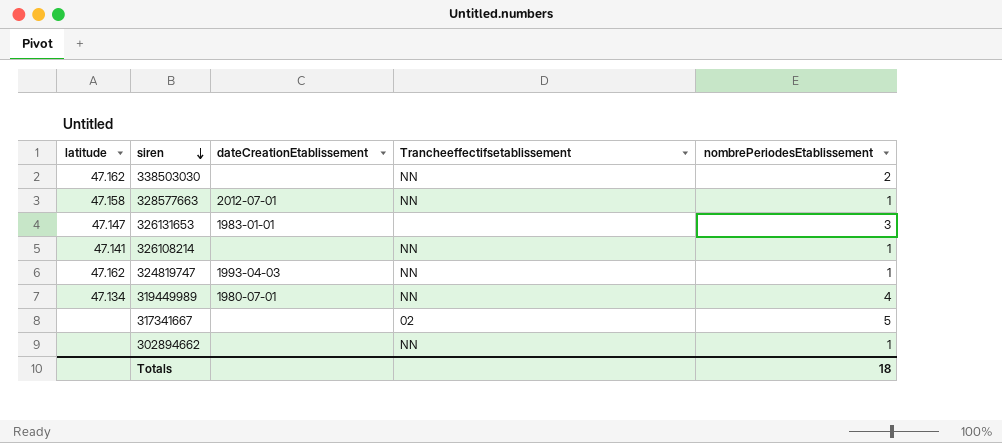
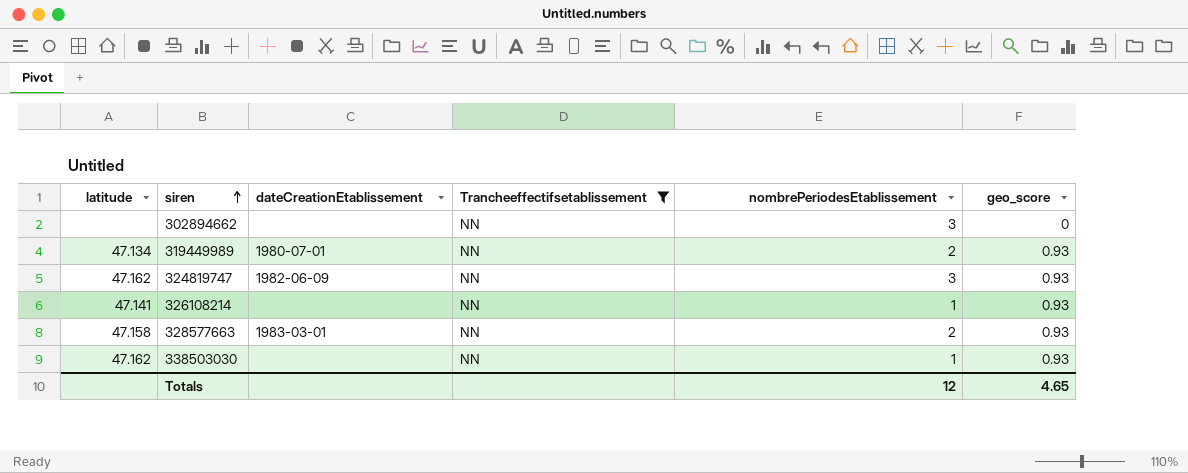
filter: none -> Trancheeffectifsetablissement = NN
row order: siren descending -> siren ascending
column geo_score | position: none -> 6
302894662 | nombrePeriodesEtablissement: 1 -> 3
319449989 | nombrePeriodesEtablissement: 4 -> 2
324819747 | dateCreationEtablissement: 1993-04-03 -> 1982-06-09
324819747 | nombrePeriodesEtablissement: 1 -> 3
328577663 | dateCreationEtablissement: 2012-07-01 -> 1983-03-01
328577663 | nombrePeriodesEtablissement: 1 -> 2
338503030 | nombrePeriodesEtablissement: 2 -> 1
Totals | nombrePeriodesEtablissement: 18 -> 12

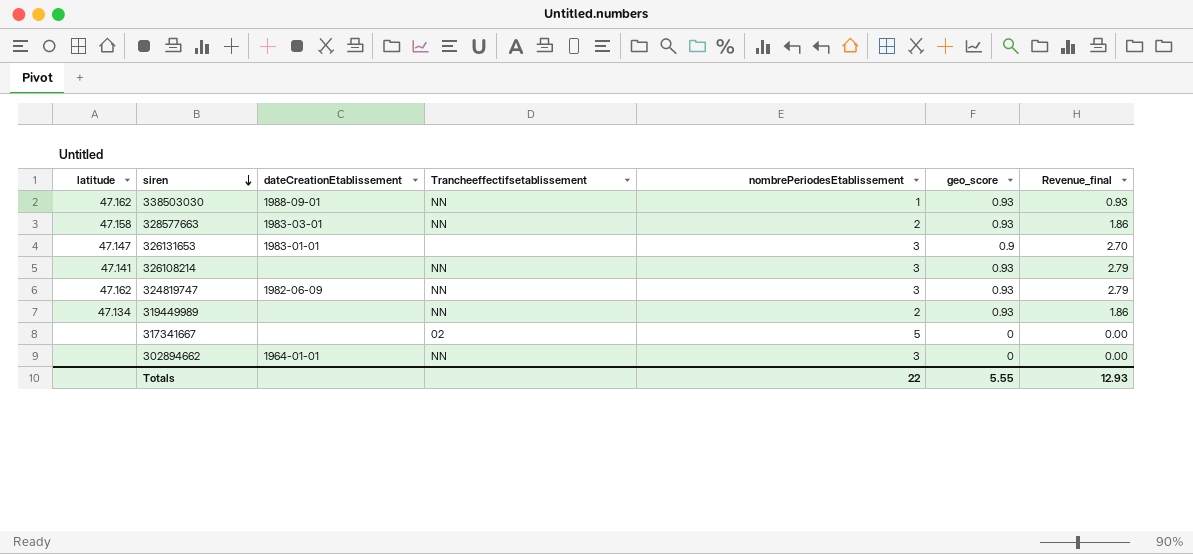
filter: Trancheeffectifsetablissement = NN -> none
row order: siren ascending -> siren descending
column Revenue_final | formula: none -> [nombrePeriodesEtablissement] * [geo_score]
338503030 | dateCreationEtablissement: none -> 1988-09-01
326108214 | nombrePeriodesEtablissement: 1 -> 3
319449989 | dateCreationEtablissement: 1980-07-01 -> none
302894662 | dateCreationEtablissement: none -> 1964-01-01
Totals | nombrePeriodesEtablissement: 12 -> 22
Totals | geo_score: 4.65 -> 5.55

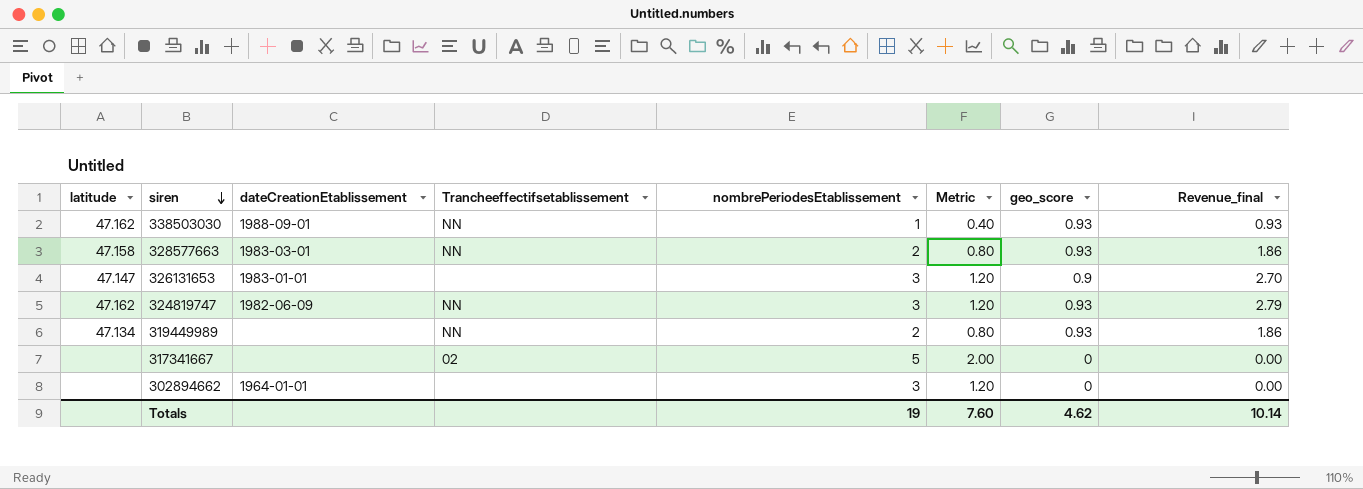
column Metric | formula: none -> [nombrePeriodesEtablissement] * 0.4
row 326108214: 47.141 | none | NN | 3 | 0.93 | 2.79 -> none
302894662 | Trancheeffectifsetablissement: NN -> none
Totals | nombrePeriodesEtablissement: 22 -> 19
Totals | geo_score: 5.55 -> 4.62
Totals | Revenue_final: 12.93 -> 10.14

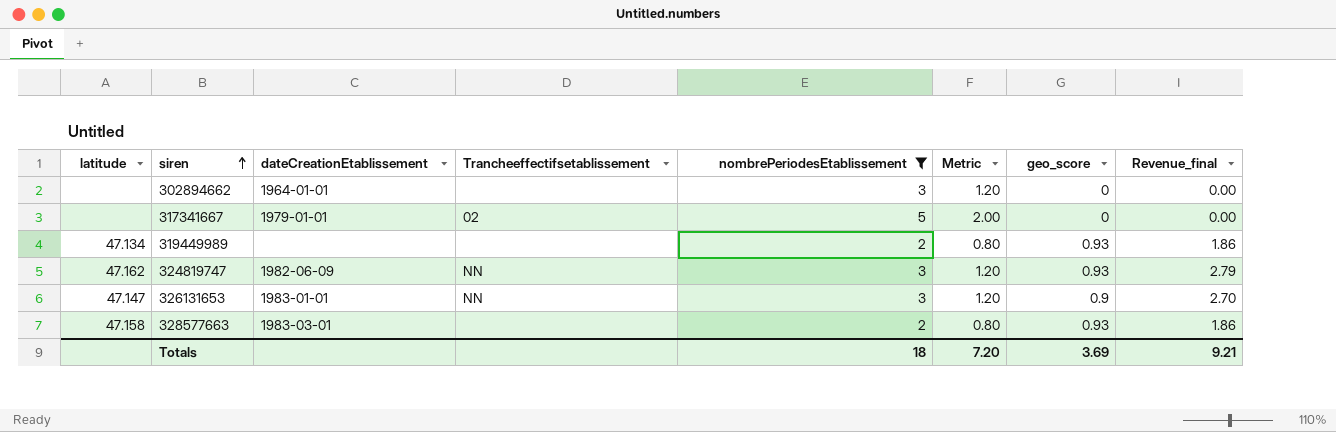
filter: none -> nombrePeriodesEtablissement != 1
row order: siren descending -> siren ascending
317341667 | dateCreationEtablissement: none -> 1979-01-01
319449989 | Trancheeffectifsetablissement: NN -> none
326131653 | Trancheeffectifsetablissement: none -> NN
328577663 | Trancheeffectifsetablissement: NN -> none
Totals | nombrePeriodesEtablissement: 19 -> 18
Totals | Metric: 7.60 -> 7.20
Totals | geo_score: 4.62 -> 3.69
Totals | Revenue_final: 10.14 -> 9.21

